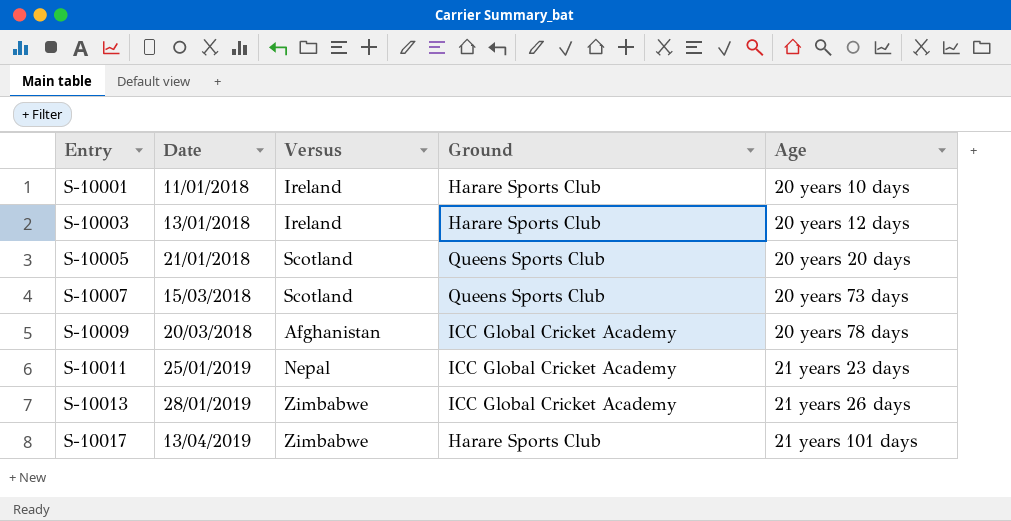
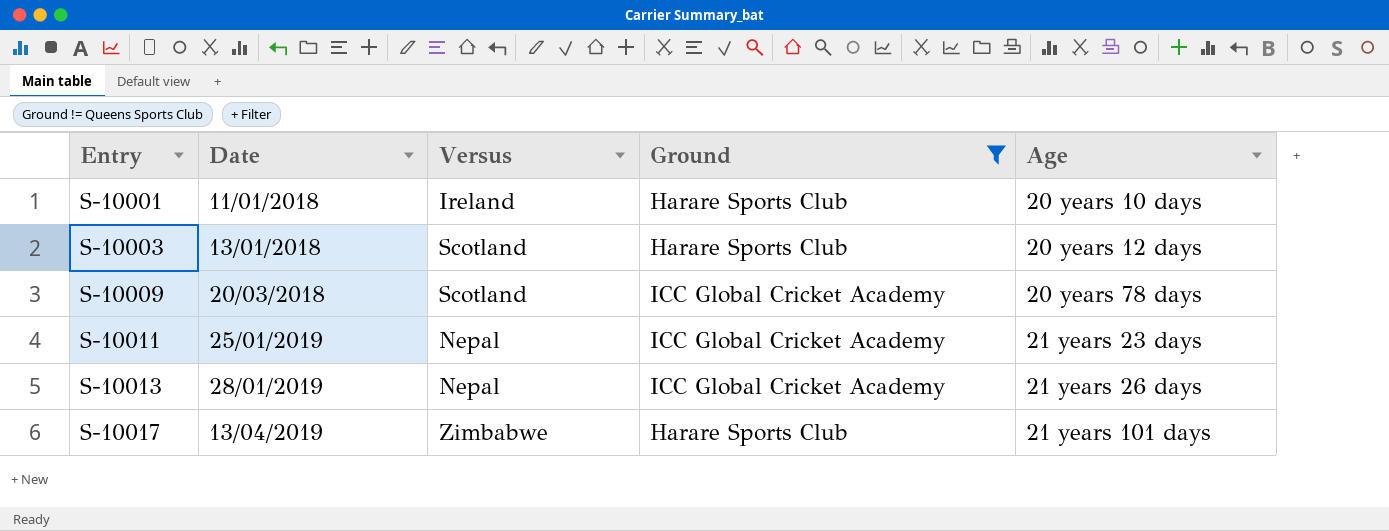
filter: none -> Ground != Queens Sports Club
S-10003 | Versus: Ireland -> Scotland
S-10009 | Versus: Afghanistan -> Scotland
S-10013 | Versus: Zimbabwe -> Nepal

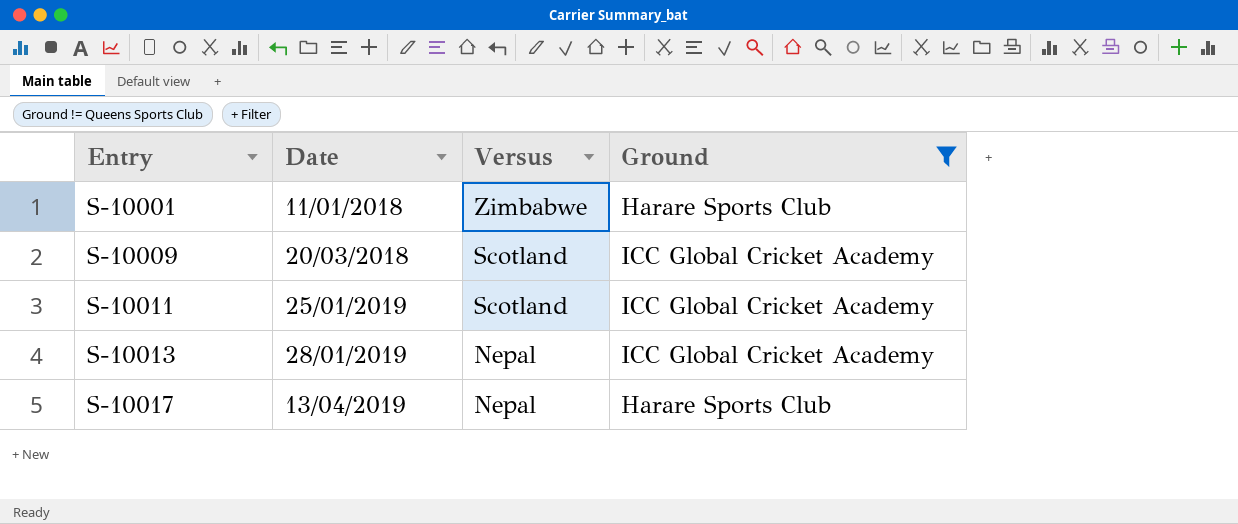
column Age | position: 5 -> none
row S-10003: 13/01/2018 | Scotland | Harare Sports Club | 20 years 12 days -> none
S-10001 | Versus: Ireland -> Zimbabwe
S-10011 | Versus: Nepal -> Scotland
S-10017 | Versus: Zimbabwe -> Nepal

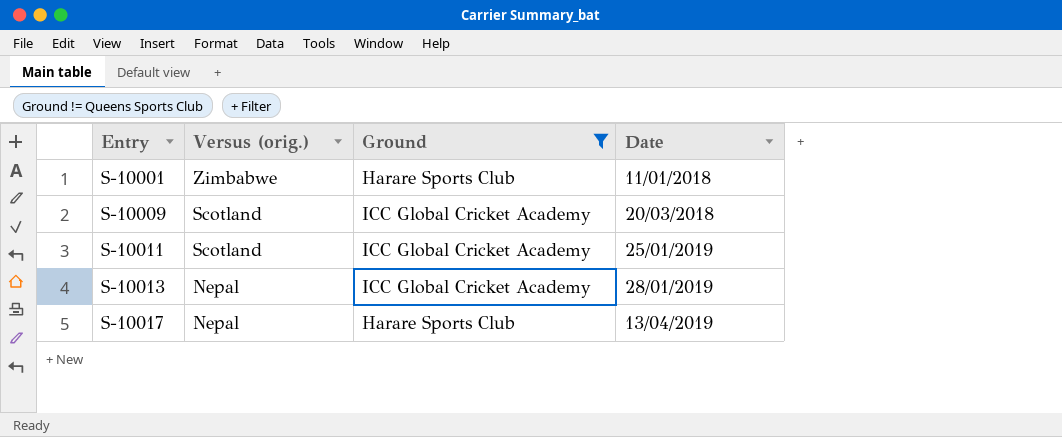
column name: Versus -> Versus (orig.)
column Date | position: 2 -> 4

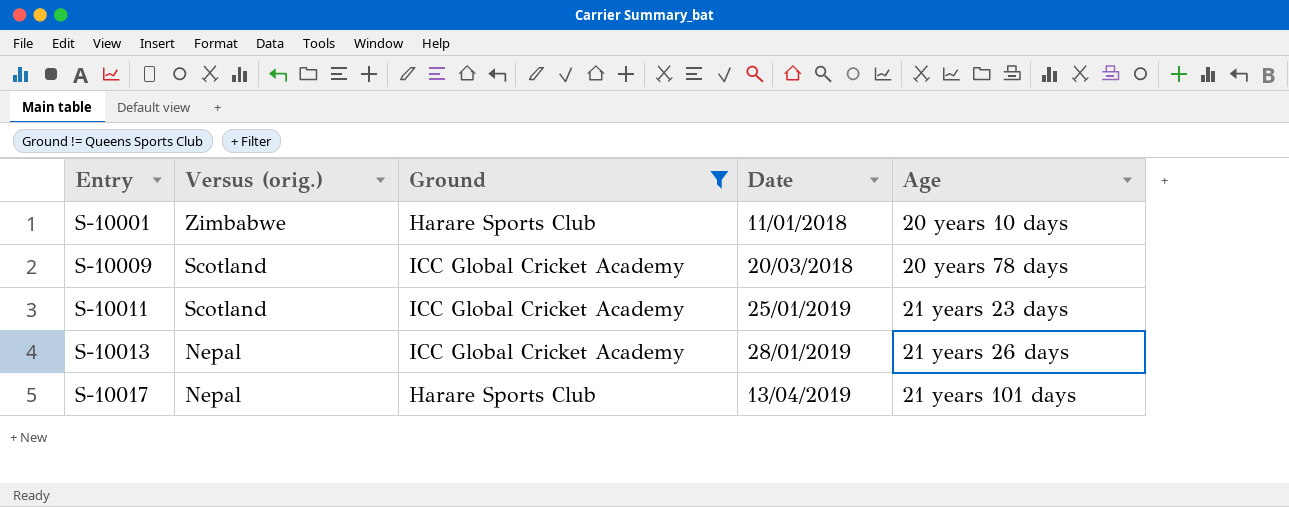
column Age | position: none -> 5

